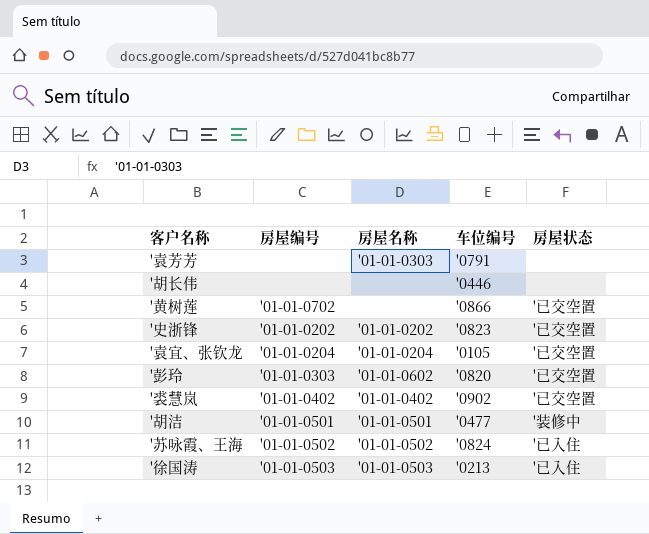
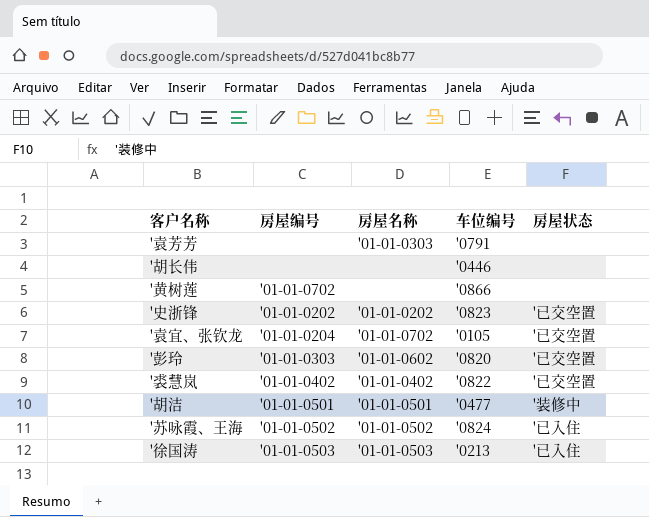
'黄树莲 | 房屋状态: '已交空置 -> none
'袁宜、张钦龙 | 房屋名称: '01-01-0204 -> '01-01-0702
'裘慧岚 | 车位编号: '0902 -> '0822

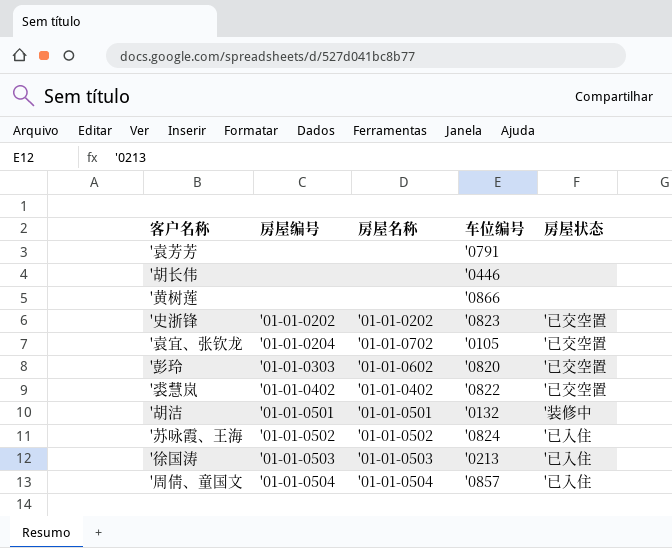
'袁芳芳 | 房屋名称: '01-01-0303 -> none
'黄树莲 | 房屋编号: '01-01-0702 -> none
'胡洁 | 车位编号: '0477 -> '0132
row '周倩、童国文: none -> '01-01-0504 | '01-01-0504 | '0857 | '已入住

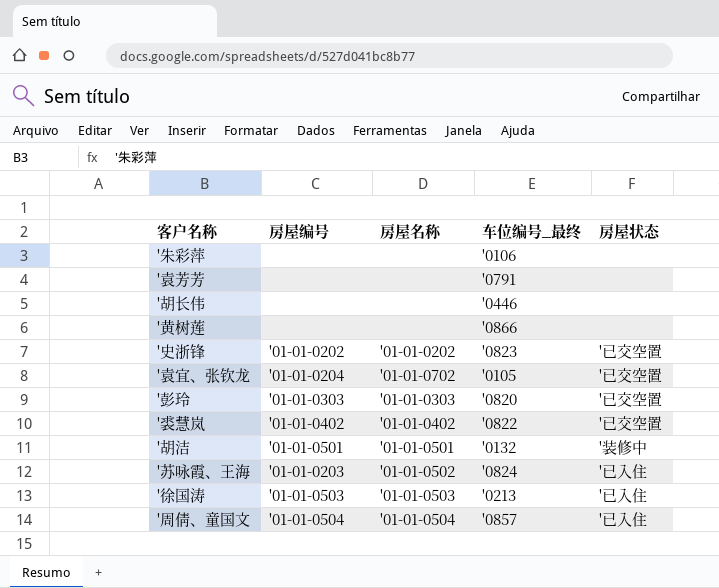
column name: 车位编号 -> 车位编号_最终
row '朱彩萍: none -> none | none | '0106 | none
'彭玲 | 房屋名称: '01-01-0602 -> '01-01-0303
'苏咏霞、王海 | 房屋编号: '01-01-0502 -> '01-01-0203

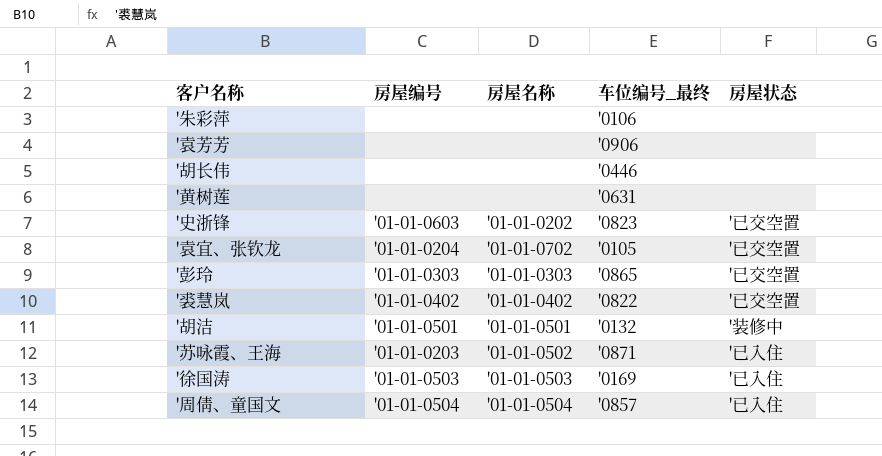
'袁芳芳 | 车位编号_最终: '0791 -> '0906
'黄树莲 | 车位编号_最终: '0866 -> '0631
'史浙锋 | 房屋编号: '01-01-0202 -> '01-01-0603
'彭玲 | 车位编号_最终: '0820 -> '0865
'苏咏霞、王海 | 车位编号_最终: '0824 -> '0871
'徐国涛 | 车位编号_最终: '0213 -> '0169

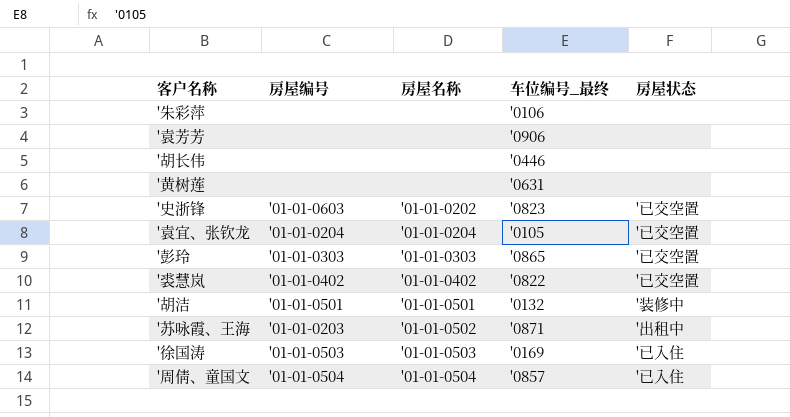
'袁宜、张钦龙 | 房屋名称: '01-01-0702 -> '01-01-0204
'苏咏霞、王海 | 房屋状态: '已入住 -> '出租中

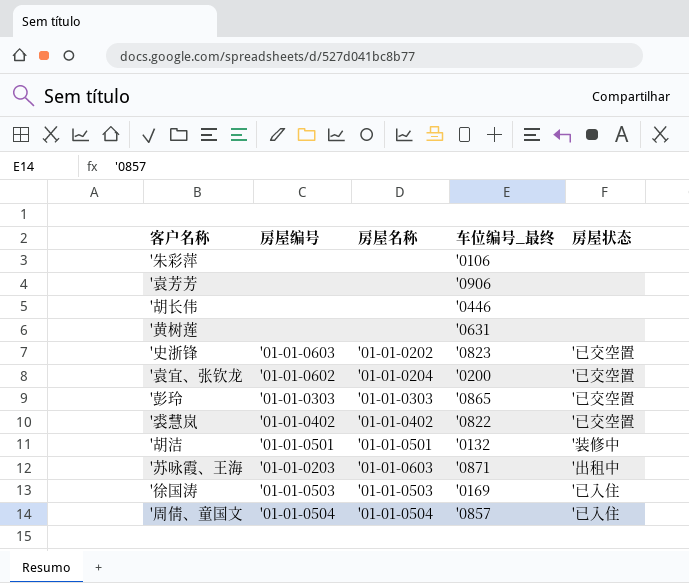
'袁宜、张钦龙 | 房屋编号: '01-01-0204 -> '01-01-0602
'袁宜、张钦龙 | 车位编号_最终: '0105 -> '0200
'苏咏霞、王海 | 房屋名称: '01-01-0502 -> '01-01-0603

